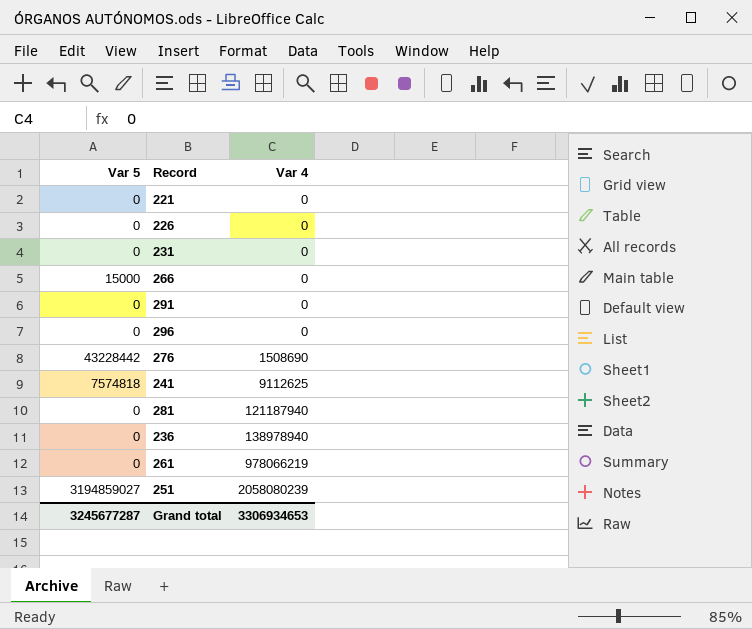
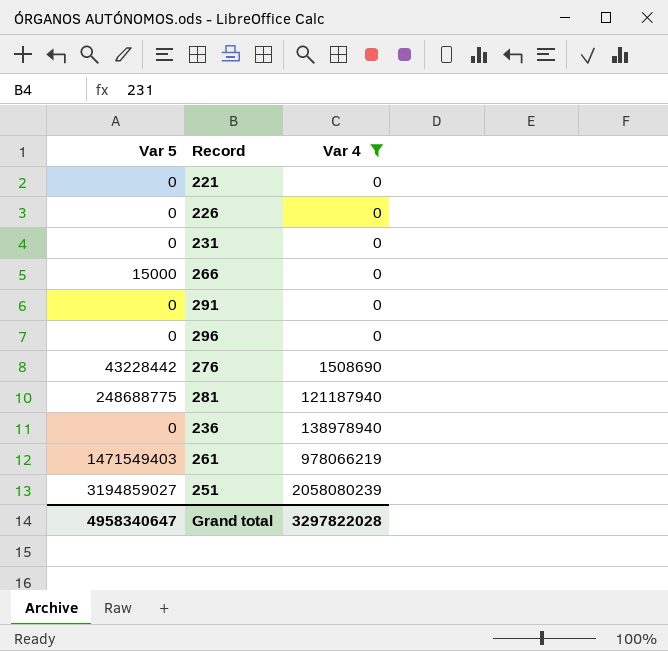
filter: none -> Var 4 != 9112625
281 | Var 5: 0 -> 248688775
261 | Var 5: 0 -> 1471549403
Grand total | Var 5: 3245677287 -> 4958340647
Grand total | Var 4: 3306934653 -> 3297822028

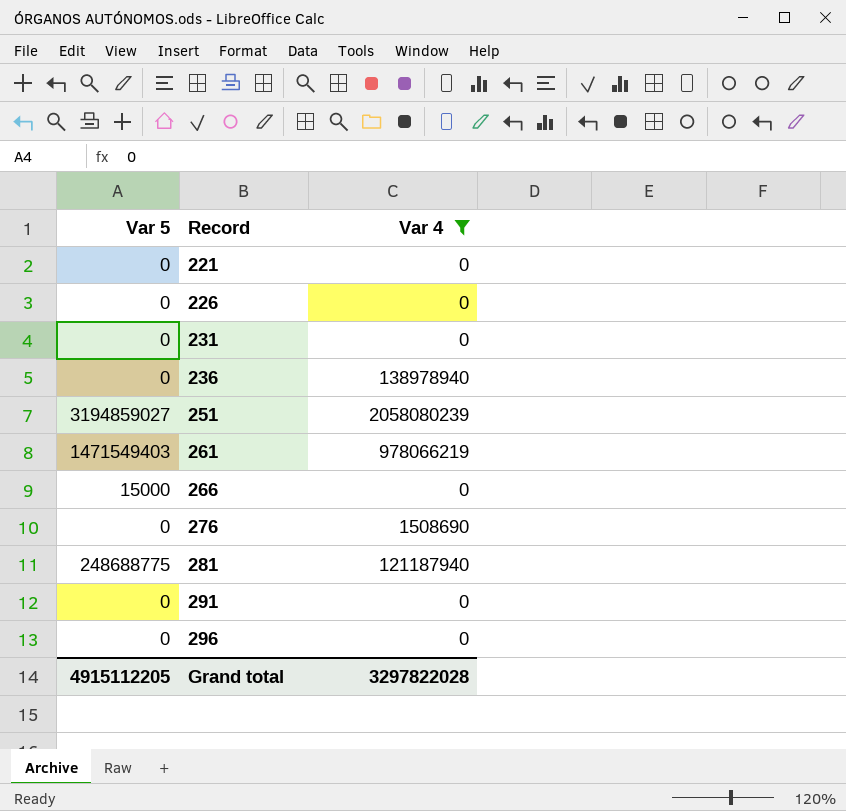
row order: Var 4 ascending -> Record ascending
276 | Var 5: 43228442 -> 0
Grand total | Var 5: 4958340647 -> 4915112205

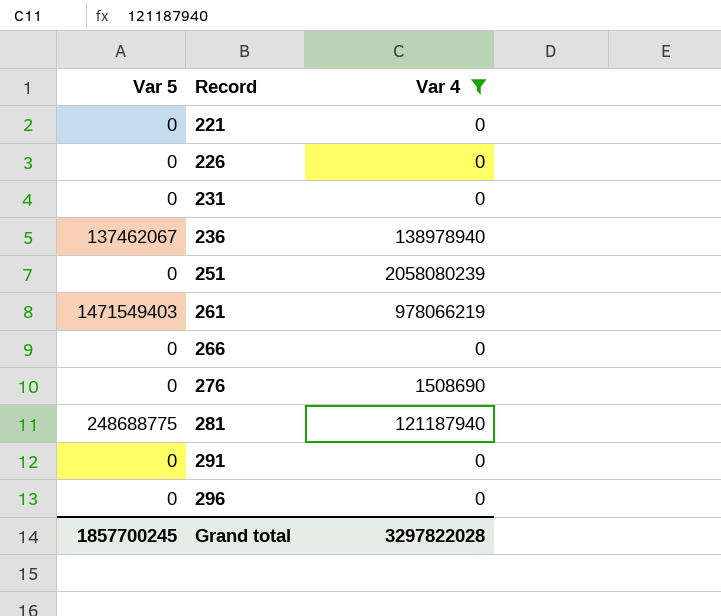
236 | Var 5: 0 -> 137462067
251 | Var 5: 3194859027 -> 0
266 | Var 5: 15000 -> 0
Grand total | Var 5: 4915112205 -> 1857700245

